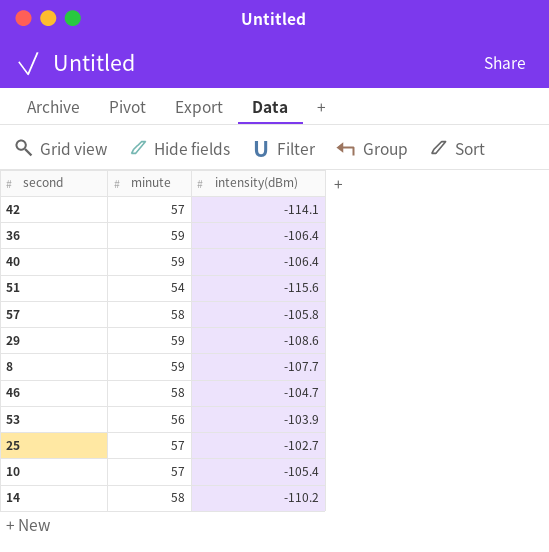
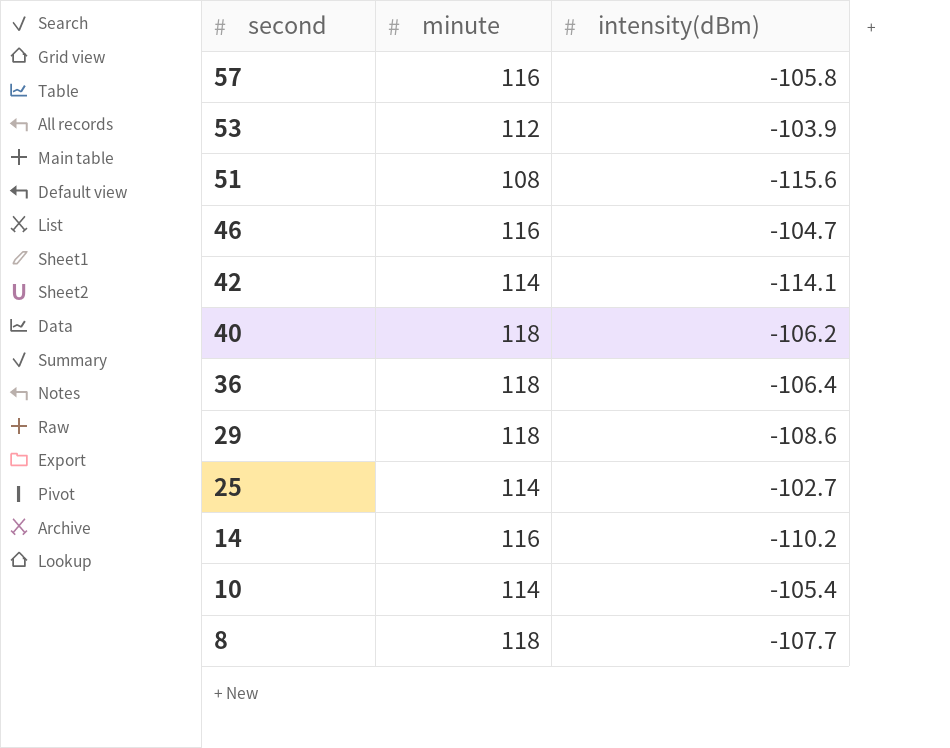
row order: none -> second descending
57 | minute: 58 -> 116
53 | minute: 56 -> 112
51 | minute: 54 -> 108
46 | minute: 58 -> 116
42 | minute: 57 -> 114
40 | minute: 59 -> 118
40 | intensity(dBm): -106.4 -> -106.2
36 | minute: 59 -> 118
29 | minute: 59 -> 118
25 | minute: 57 -> 114
14 | minute: 58 -> 116
10 | minute: 57 -> 114
8 | minute: 59 -> 118

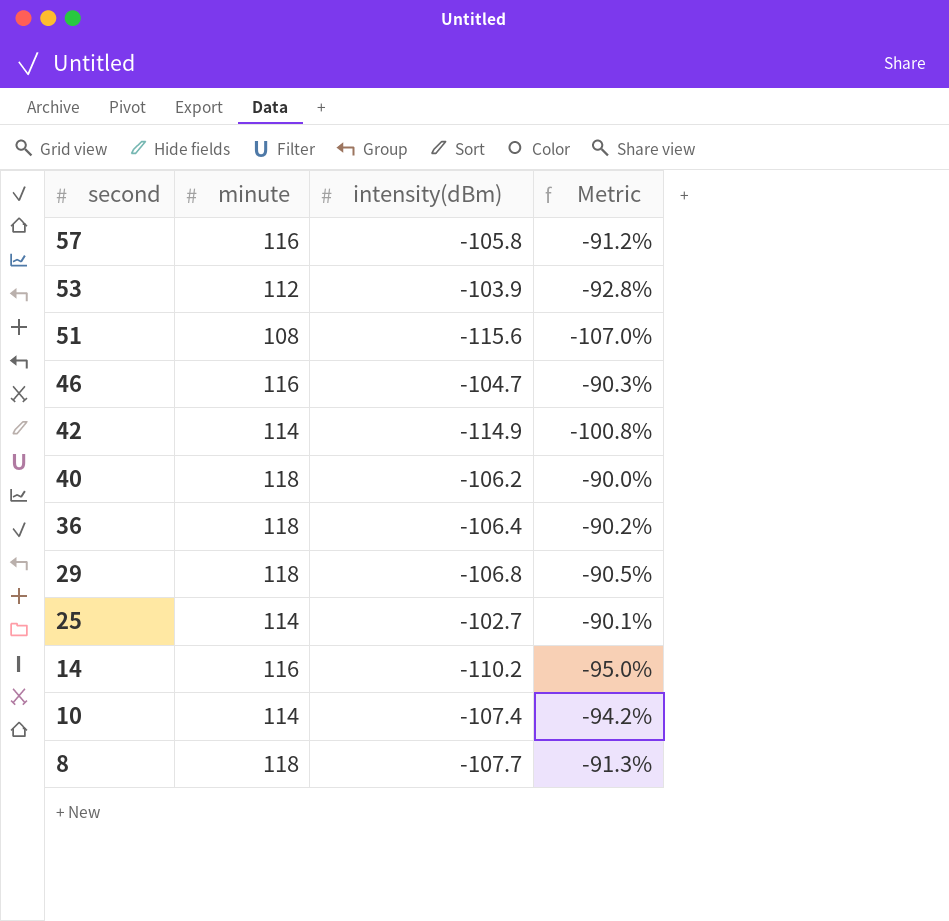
column Metric | formula: none -> [intensity(dBm)] / [minute]
42 | intensity(dBm): -114.1 -> -114.9
29 | intensity(dBm): -108.6 -> -106.8
10 | intensity(dBm): -105.4 -> -107.4

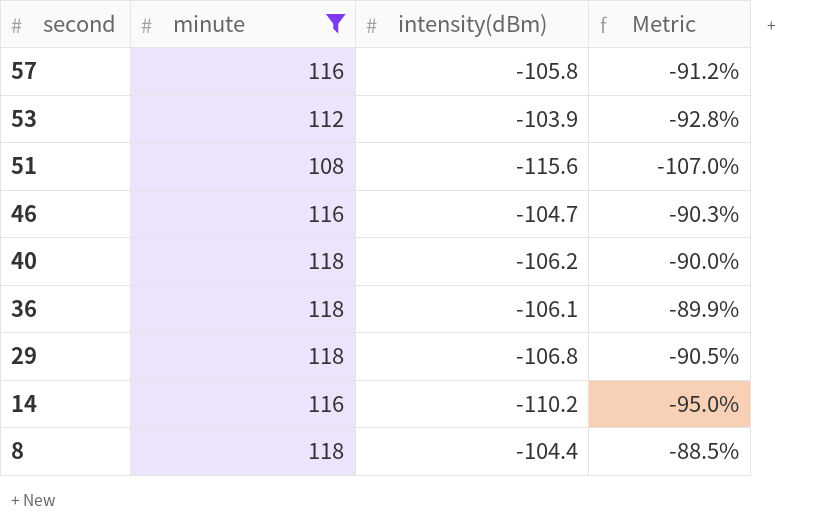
filter: none -> minute != 114
36 | intensity(dBm): -106.4 -> -106.1
36 | Metric: -90.2% -> -89.9%
8 | intensity(dBm): -107.7 -> -104.4
8 | Metric: -91.3% -> -88.5%

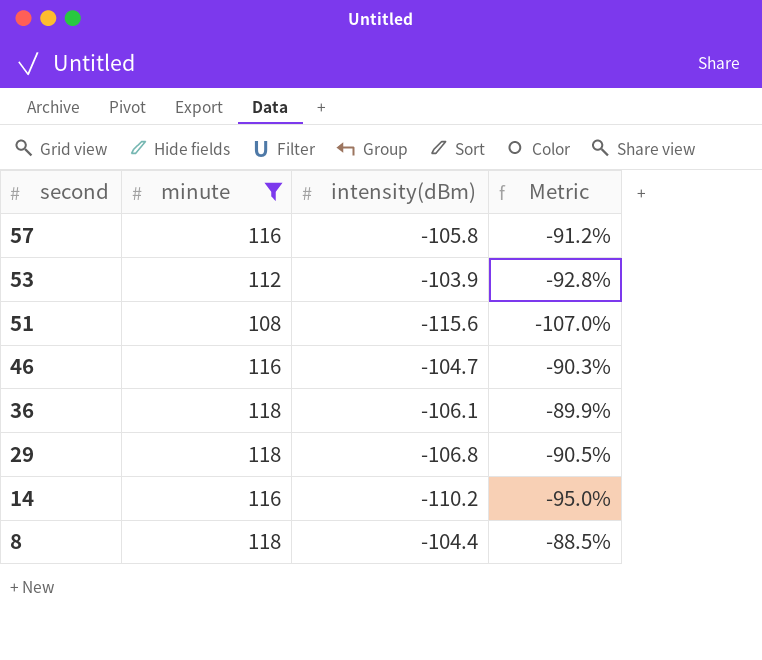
row 40: 118 | -106.2 | -90.0% -> none

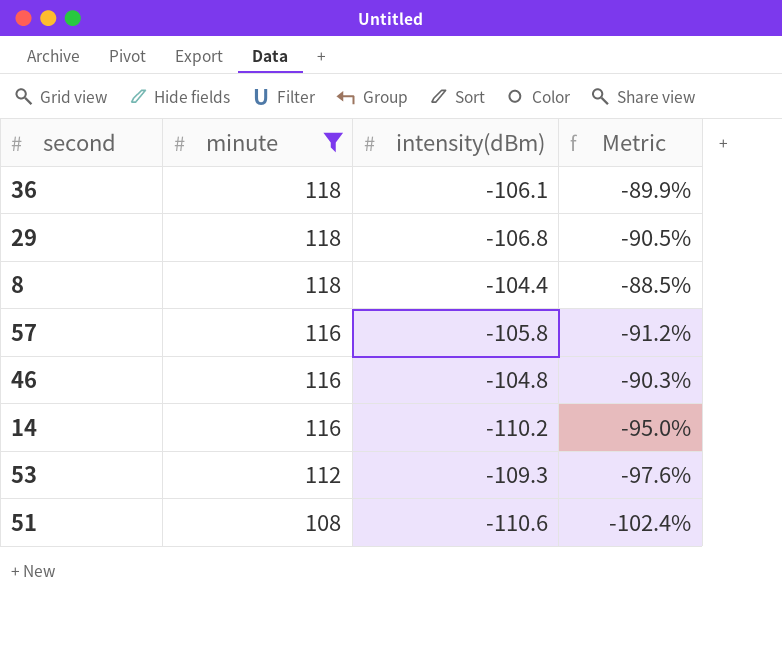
row order: second descending -> minute descending
46 | intensity(dBm): -104.7 -> -104.8
53 | intensity(dBm): -103.9 -> -109.3
53 | Metric: -92.8% -> -97.6%
51 | intensity(dBm): -115.6 -> -110.6
51 | Metric: -107.0% -> -102.4%

